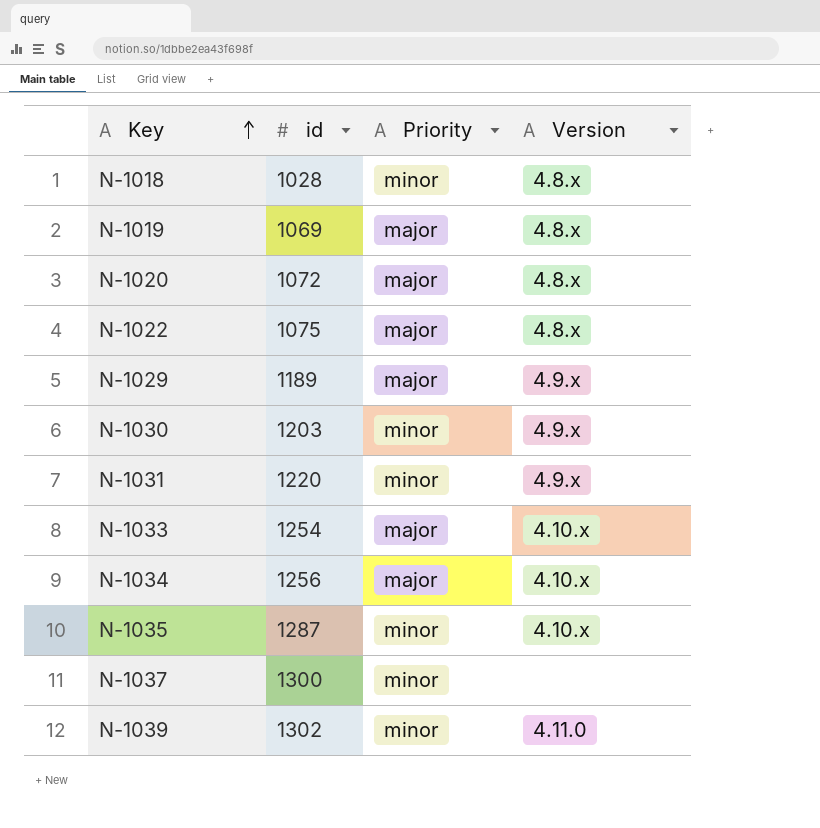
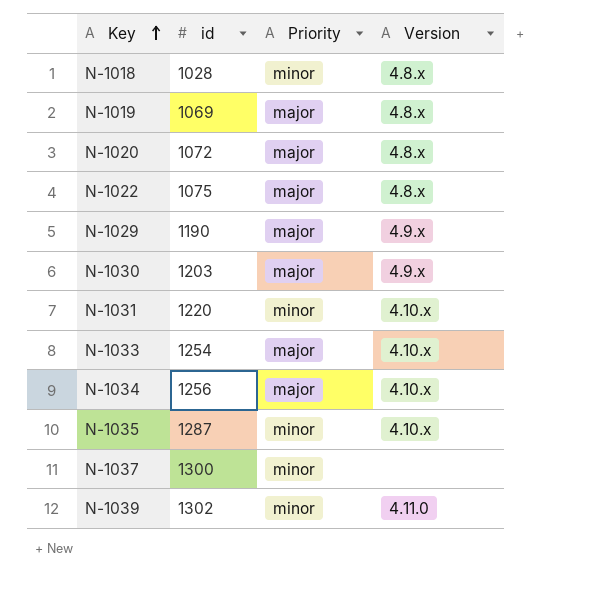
N-1029 | id: 1189 -> 1190
N-1030 | Priority: minor -> major
N-1031 | Version: 4.9.x -> 4.10.x

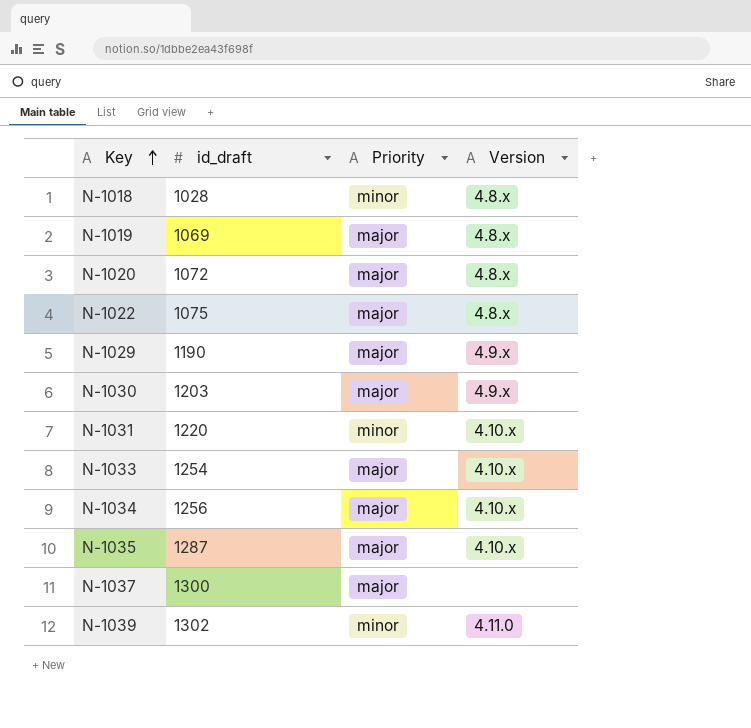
column name: id -> id_draft
N-1035 | Priority: minor -> major
N-1037 | Priority: minor -> major

